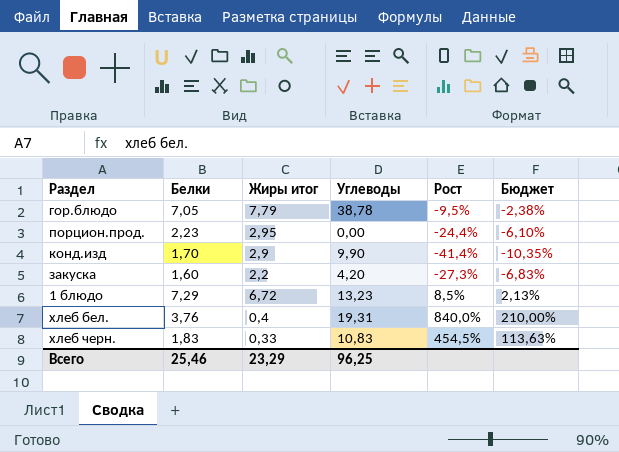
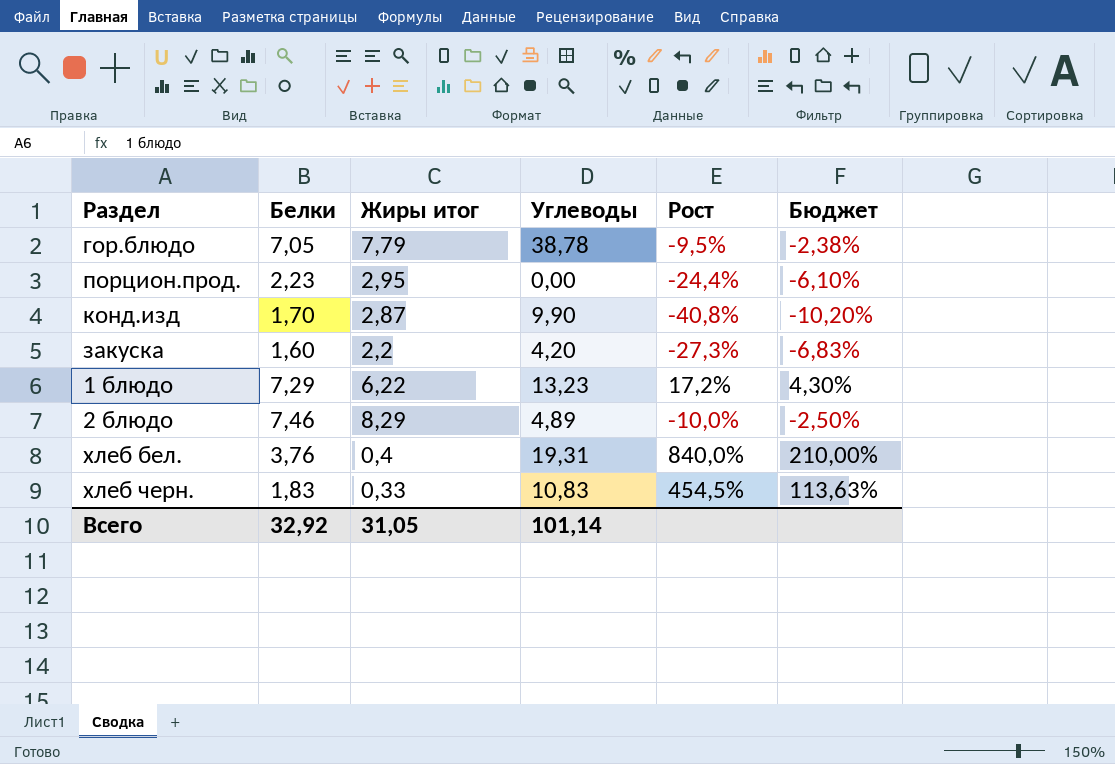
конд.изд | Жиры итог: 2,9 -> 2,87
конд.изд | Рост: -41,4% -> -40,8%
конд.изд | Бюджет: -10,35% -> -10,20%
1 блюдо | Жиры итог: 6,72 -> 6,22
1 блюдо | Рост: 8,5% -> 17,2%
1 блюдо | Бюджет: 2,13% -> 4,30%
row 2 блюдо: none -> 7,46 | 8,29 | 4,89 | -10,0% | -2,50%
Всего | Белки: 25,46 -> 32,92
Всего | Жиры итог: 23,29 -> 31,05
Всего | Углеводы: 96,25 -> 101,14

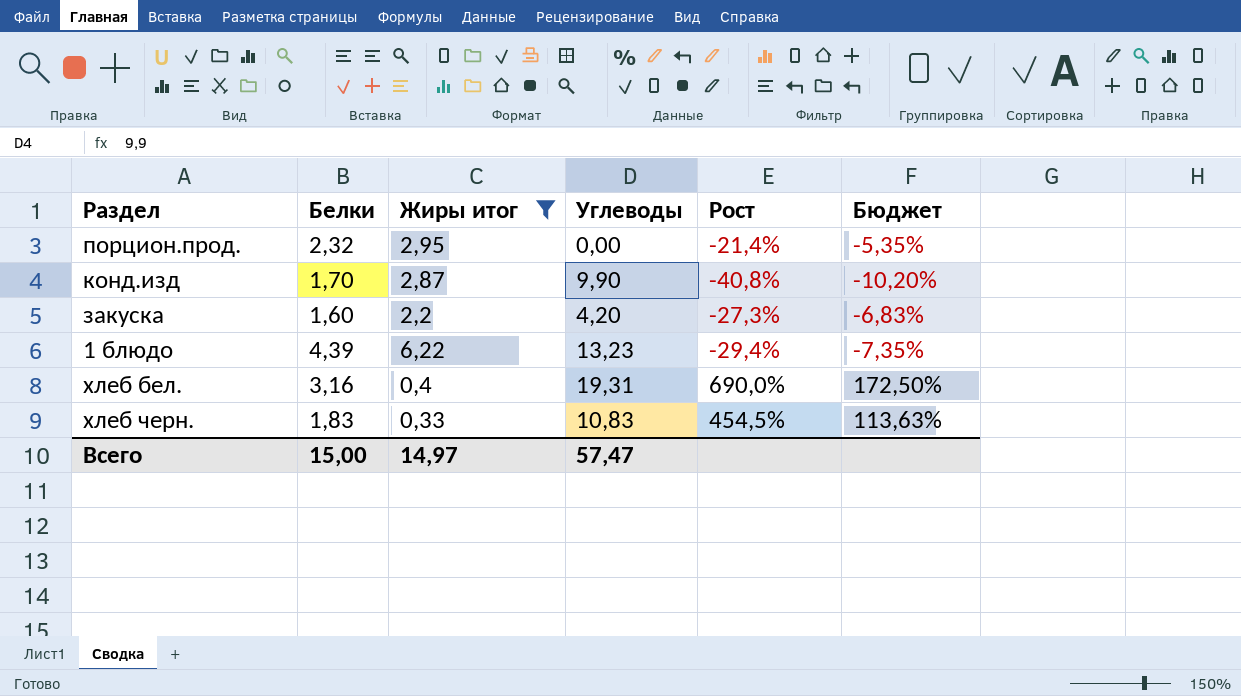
filter: none -> Жиры итог <= 6,22
порцион.прод. | Белки: 2,23 -> 2,32
порцион.прод. | Рост: -24,4% -> -21,4%
порцион.прод. | Бюджет: -6,10% -> -5,35%
1 блюдо | Белки: 7,29 -> 4,39
1 блюдо | Рост: 17,2% -> -29,4%
1 блюдо | Бюджет: 4,30% -> -7,35%
хлеб бел. | Белки: 3,76 -> 3,16
хлеб бел. | Рост: 840,0% -> 690,0%
хлеб бел. | Бюджет: 210,00% -> 172,50%
Всего | Белки: 32,92 -> 15,00
Всего | Жиры итог: 31,05 -> 14,97
Всего | Углеводы: 101,14 -> 57,47

